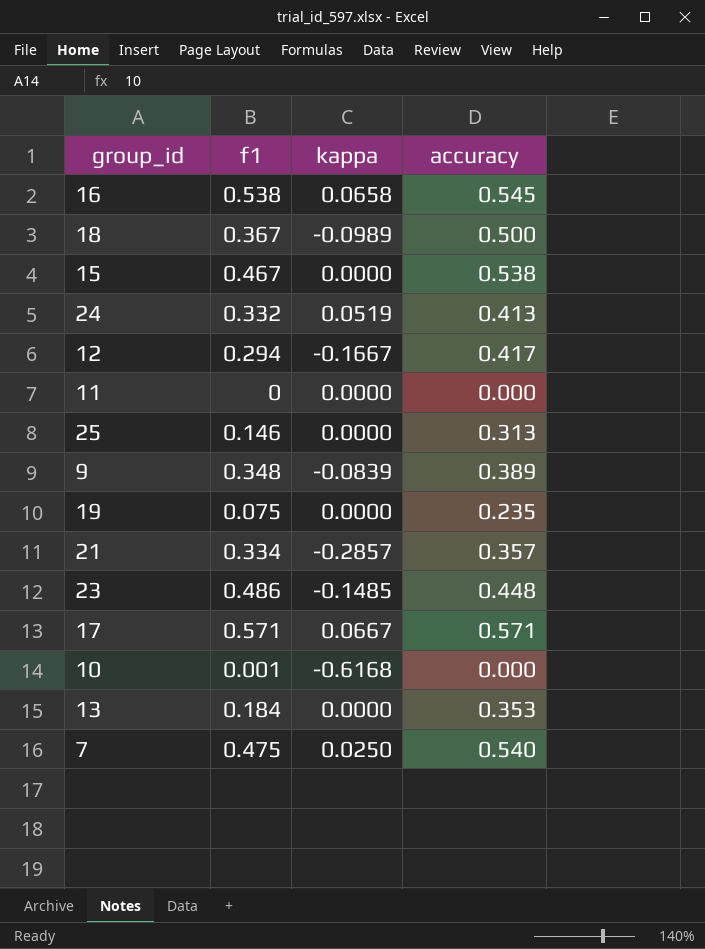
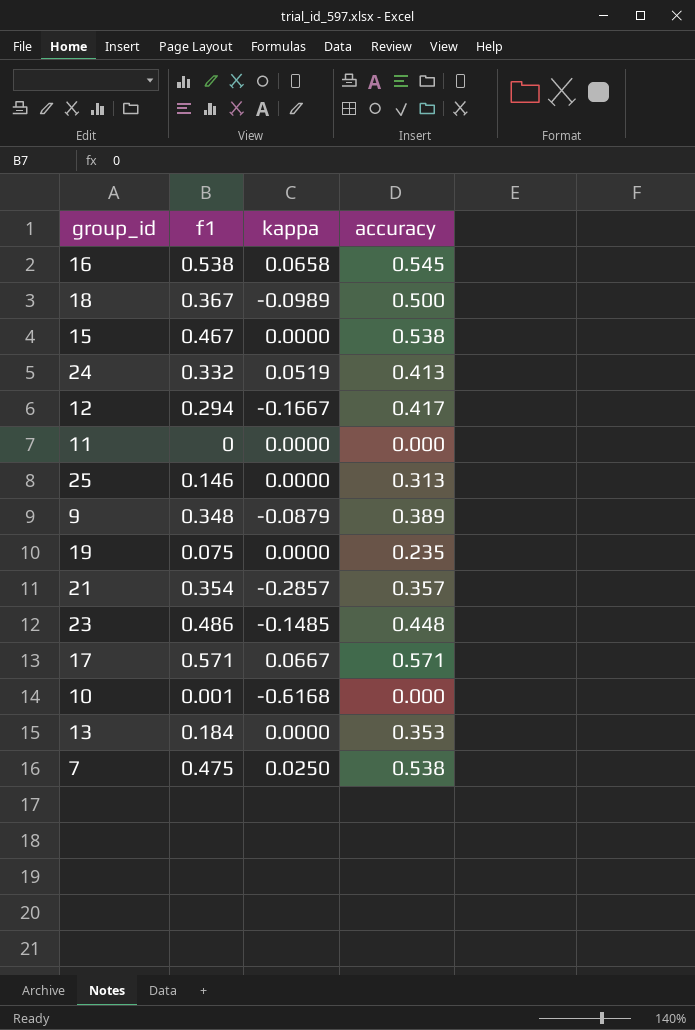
9 | kappa: -0.0839 -> -0.0879
21 | f1: 0.334 -> 0.354
7 | accuracy: 0.540 -> 0.538

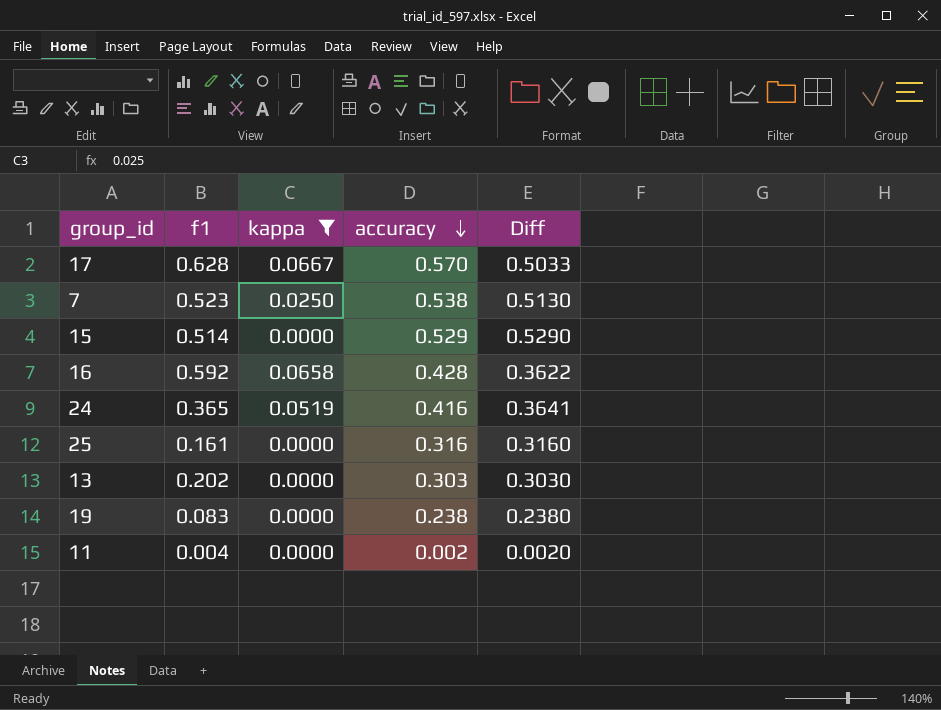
filter: none -> kappa >= 0.0000
row order: none -> accuracy descending
column Diff | formula: none -> [accuracy] - [kappa]
17 | f1: 0.571 -> 0.628
17 | accuracy: 0.571 -> 0.570
7 | f1: 0.475 -> 0.523
15 | f1: 0.467 -> 0.514
15 | accuracy: 0.538 -> 0.529
16 | f1: 0.538 -> 0.592
16 | accuracy: 0.545 -> 0.428
24 | f1: 0.332 -> 0.365
24 | accuracy: 0.413 -> 0.416
25 | f1: 0.146 -> 0.161
25 | accuracy: 0.313 -> 0.316
13 | f1: 0.184 -> 0.202
13 | accuracy: 0.353 -> 0.303
19 | f1: 0.075 -> 0.083
19 | accuracy: 0.235 -> 0.238
11 | f1: 0 -> 0.004
11 | accuracy: 0.000 -> 0.002

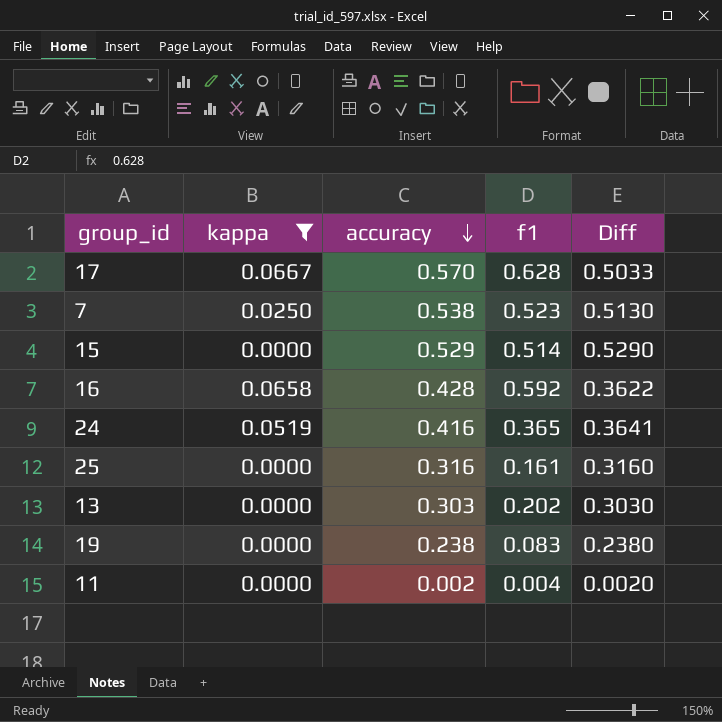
column f1 | position: 2 -> 4

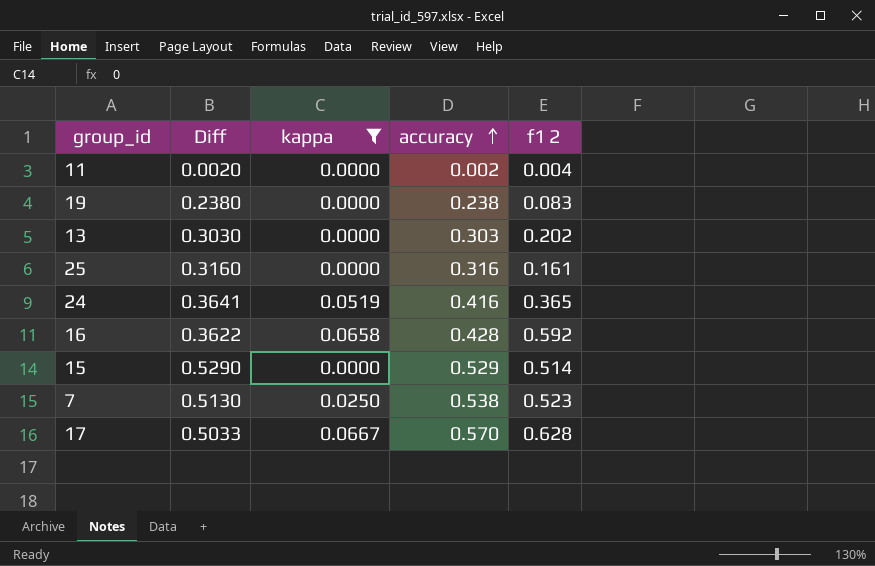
row order: accuracy descending -> accuracy ascending
column Diff | position: 5 -> 2
column name: f1 -> f1 2

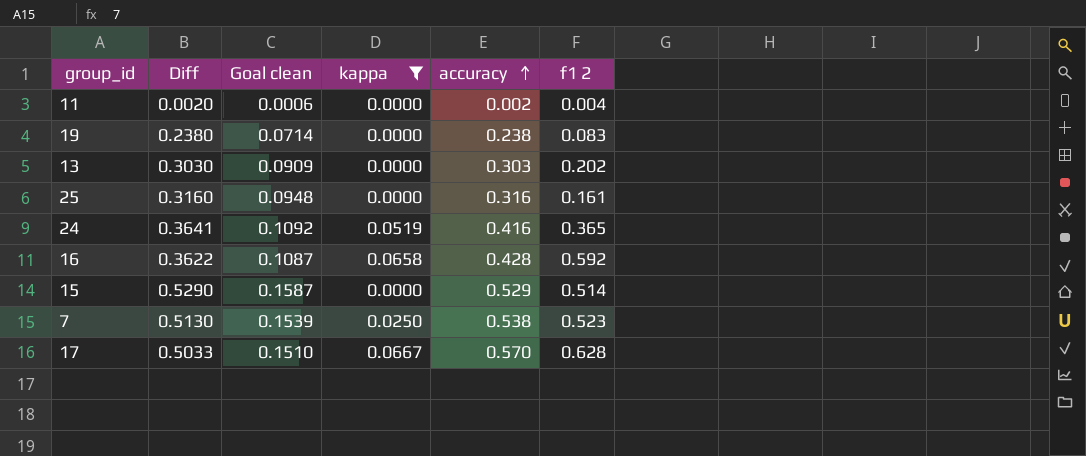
column Goal clean | formula: none -> [Diff] * 0.3

